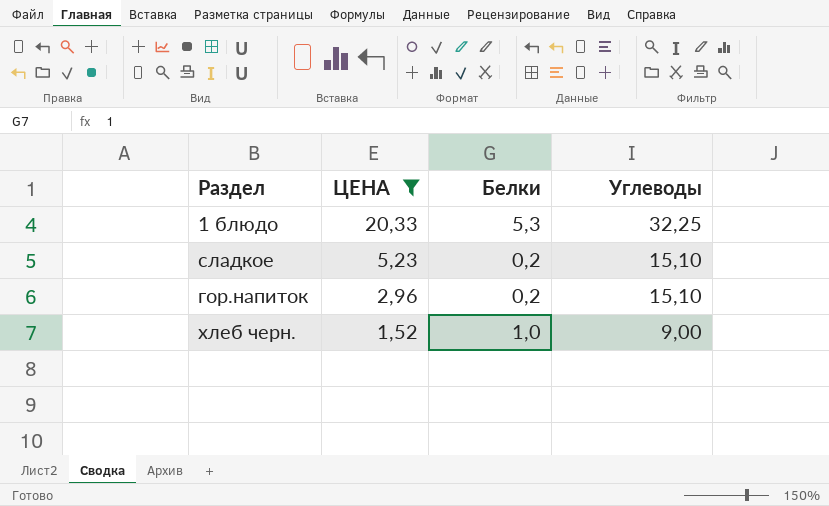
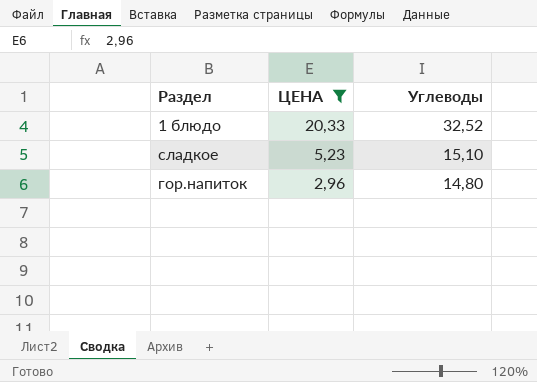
column Белки | position: 3 -> none
row хлеб черн.: 1,52 | 1,0 | 9,00 -> none
1 блюдо | Углеводы: 32,25 -> 32,52
гор.напиток | Углеводы: 15,10 -> 14,80

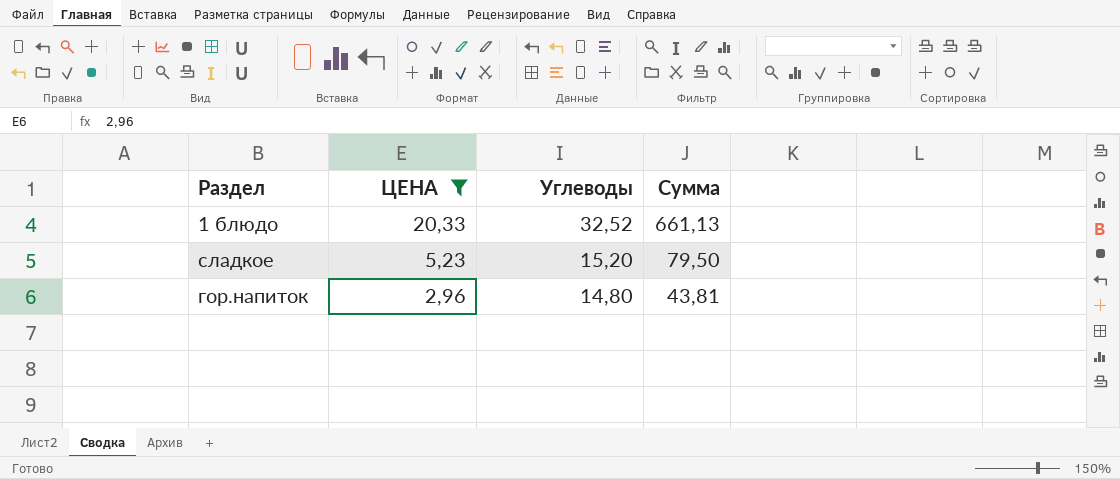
column Сумма | formula: none -> [ЦЕНА] * [Углеводы]
сладкое | Углеводы: 15,10 -> 15,20

